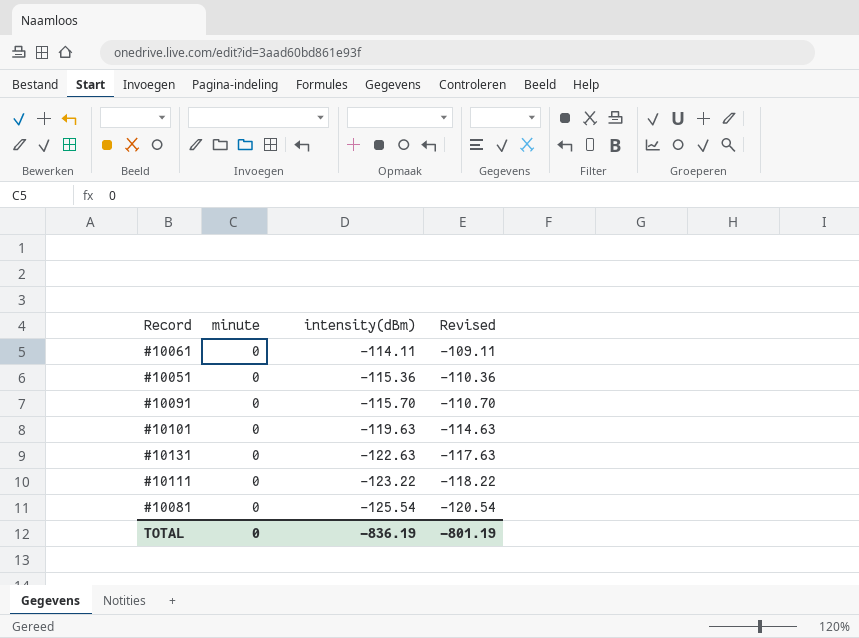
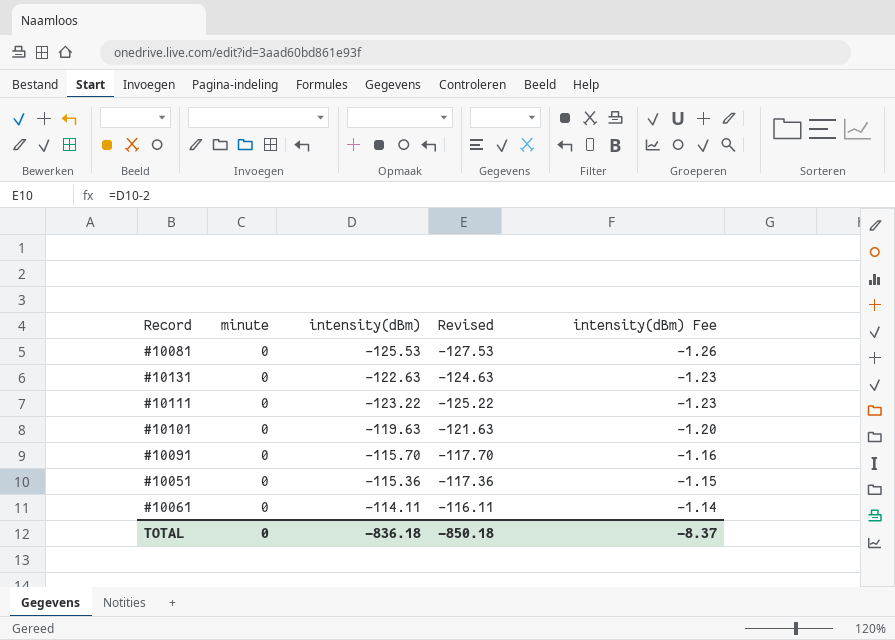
row order: intensity(dBm) descending -> intensity(dBm) Fee ascending
column Revised | formula: [intensity(dBm)] + 5 -> [intensity(dBm)] - 2
column intensity(dBm) Fee | formula: none -> [intensity(dBm)] * 0.01
#10081 | intensity(dBm): -125.54 -> -125.53
TOTAL | intensity(dBm): -836.19 -> -836.18
TOTAL | Revised: -801.19 -> -850.18

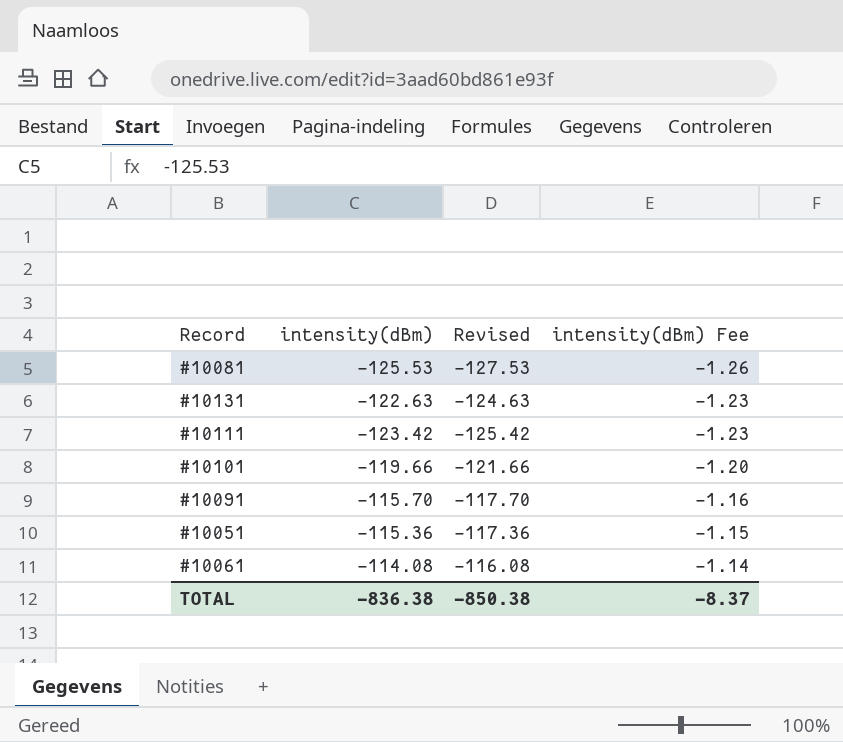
column minute | position: 2 -> none
#10111 | intensity(dBm): -123.22 -> -123.42
#10111 | Revised: -125.22 -> -125.42
#10101 | intensity(dBm): -119.63 -> -119.66
#10101 | Revised: -121.63 -> -121.66
#10061 | intensity(dBm): -114.11 -> -114.08
#10061 | Revised: -116.11 -> -116.08
TOTAL | intensity(dBm): -836.18 -> -836.38
TOTAL | Revised: -850.18 -> -850.38

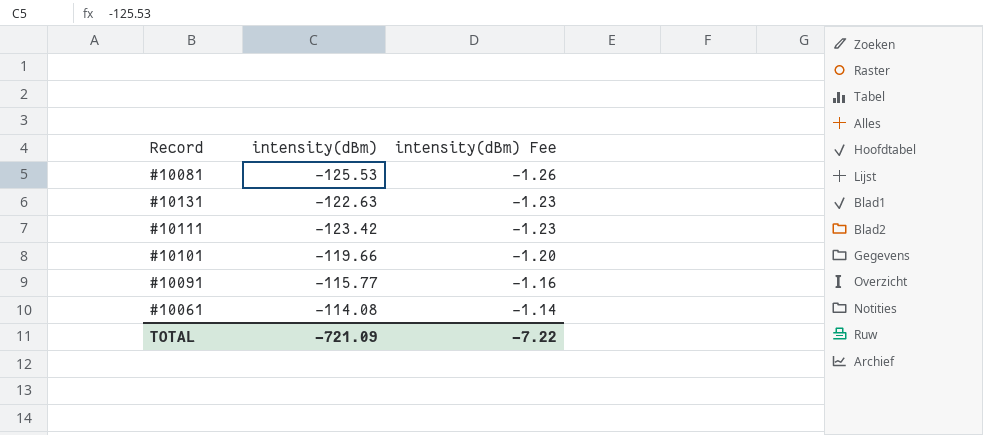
column Revised | formula: [intensity(dBm)] - 2 -> none
row #10051: -115.36 | -117.36 | -1.15 -> none
#10091 | intensity(dBm): -115.70 -> -115.77
TOTAL | intensity(dBm): -836.38 -> -721.09
TOTAL | intensity(dBm) Fee: -8.37 -> -7.22

